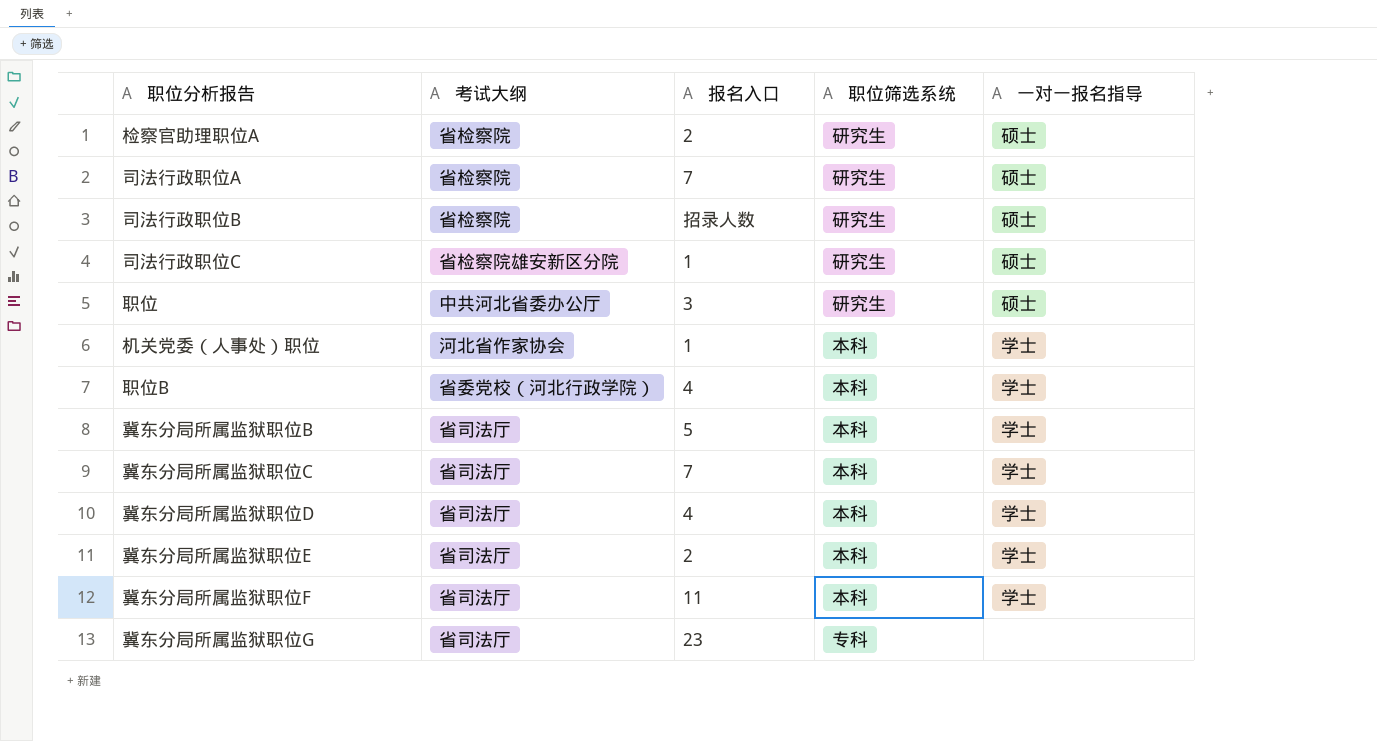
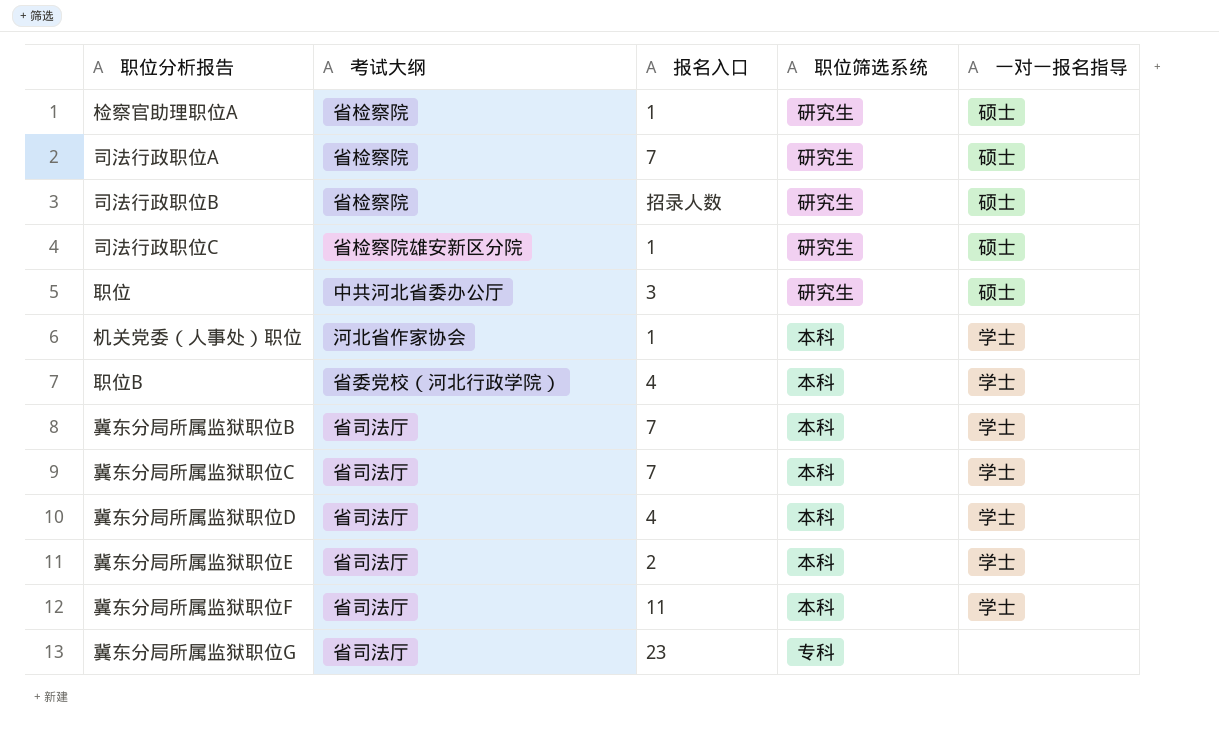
检察官助理职位A | 报名入口: 2 -> 1
冀东分局所属监狱职位B | 报名入口: 5 -> 7

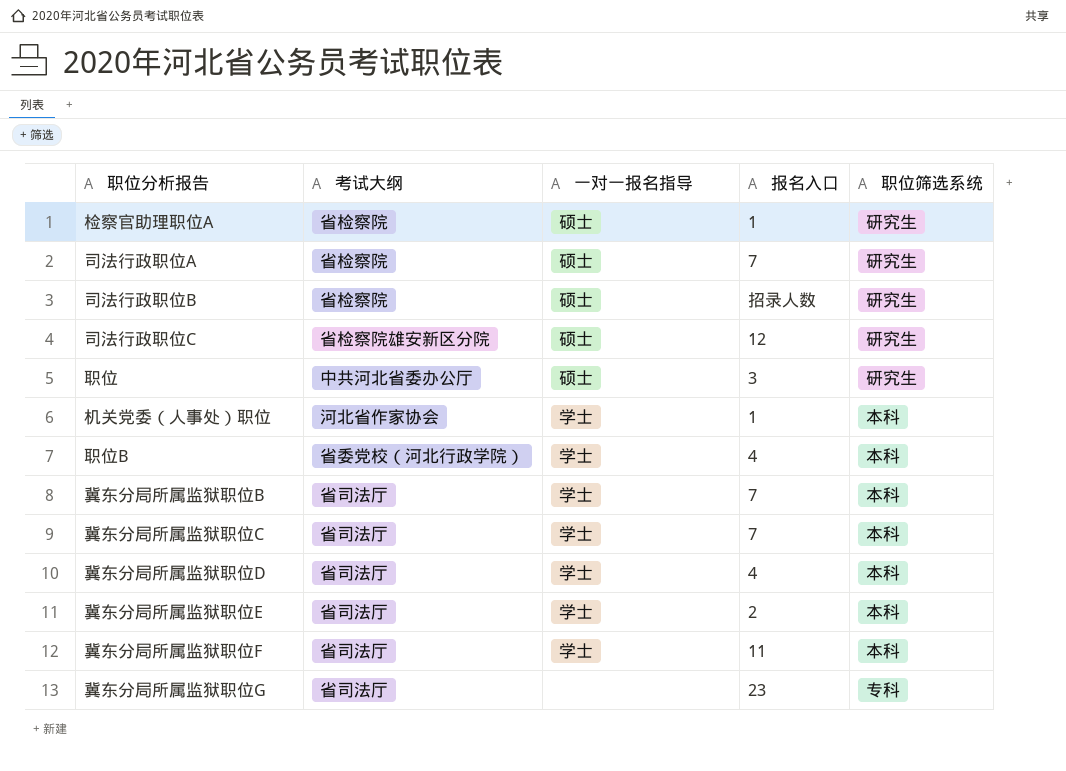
column 一对一报名指导 | position: 5 -> 3
司法行政职位C | 报名入口: 1 -> 12

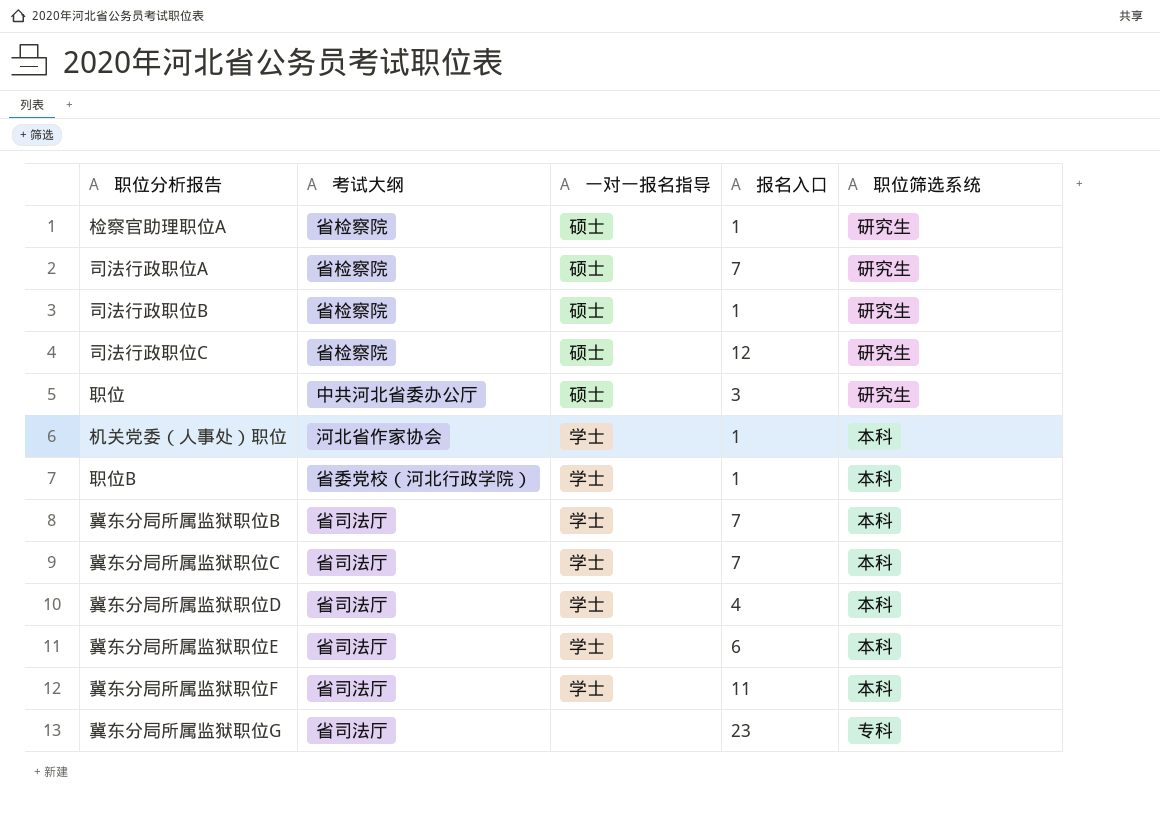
司法行政职位B | 报名入口: 招录人数 -> 1
司法行政职位C | 考试大纲: 省检察院雄安新区分院 -> 省检察院
职位B | 报名入口: 4 -> 1
冀东分局所属监狱职位E | 报名入口: 2 -> 6

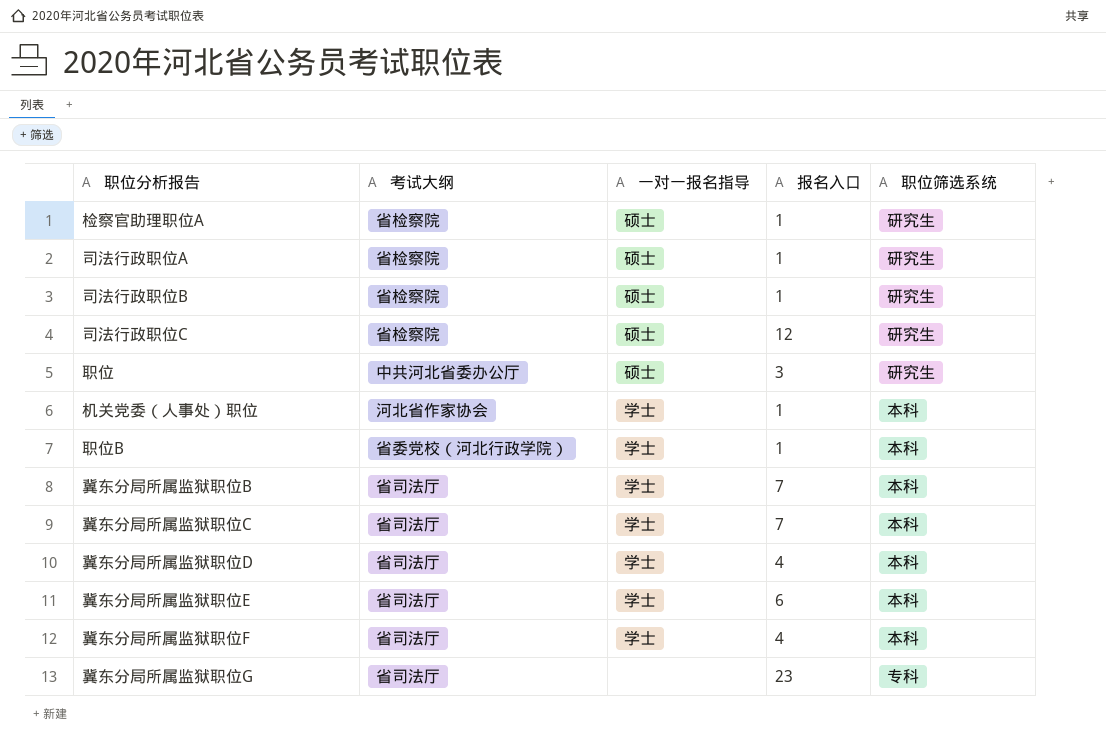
司法行政职位A | 报名入口: 7 -> 1
冀东分局所属监狱职位F | 报名入口: 11 -> 4

